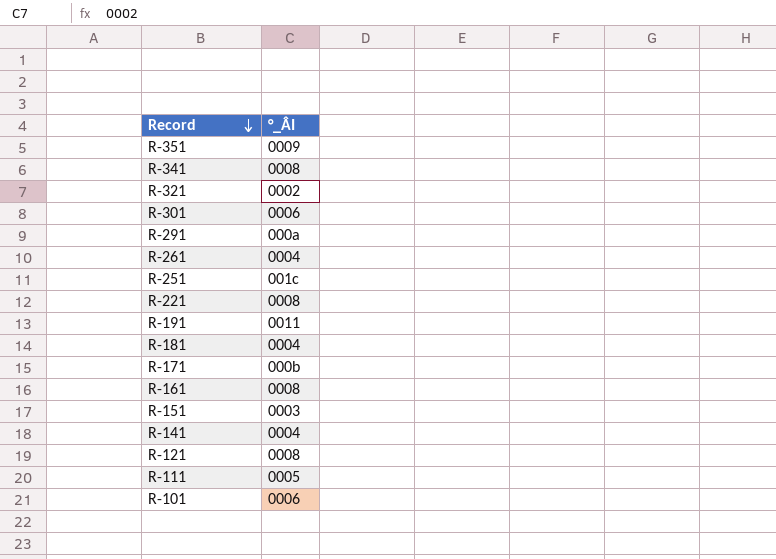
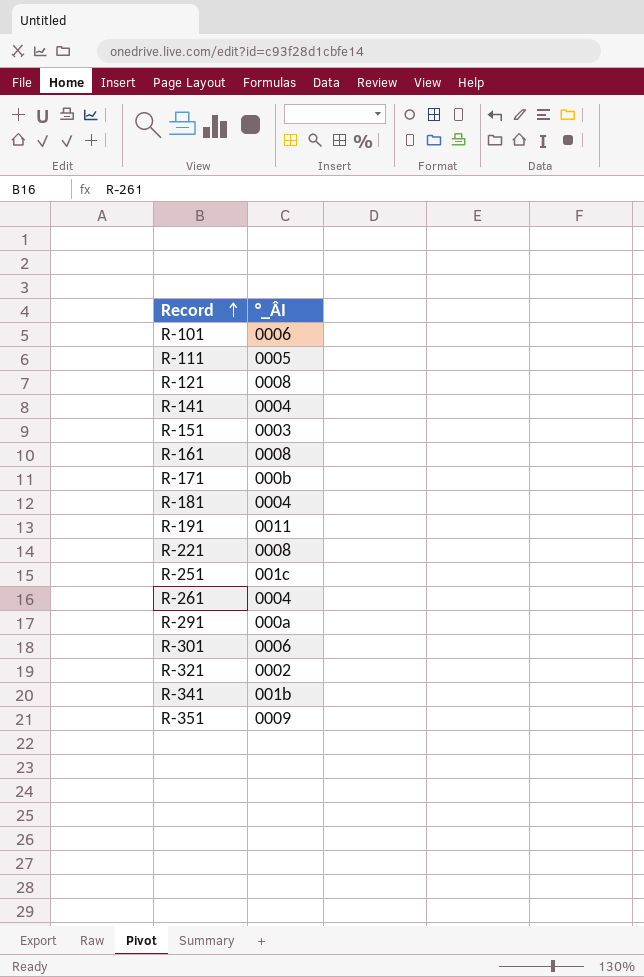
row order: Record descending -> Record ascending
R-341 | °_ÂI: 0008 -> 001b

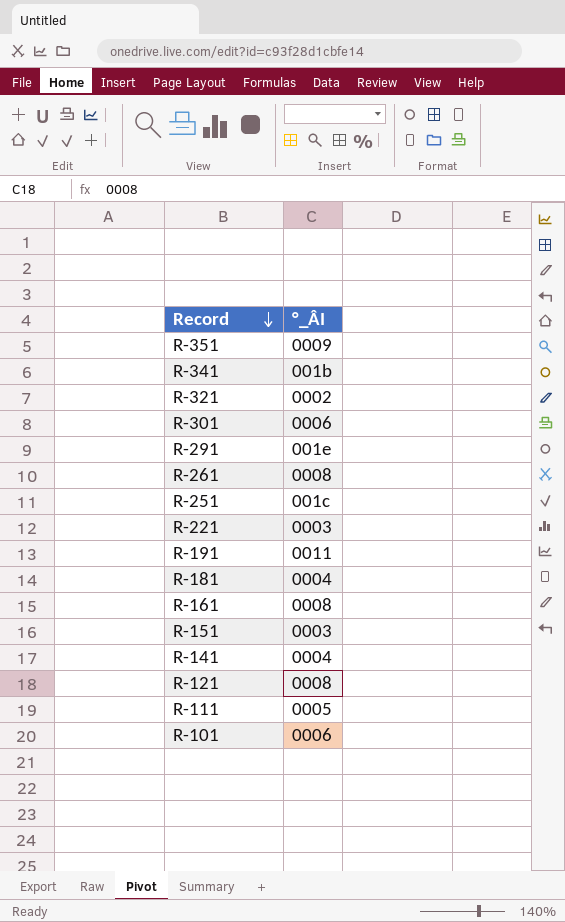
row order: Record ascending -> Record descending
row R-171: 000b -> none
R-291 | °_ÂI: 000a -> 001e
R-261 | °_ÂI: 0004 -> 0008
R-221 | °_ÂI: 0008 -> 0003

